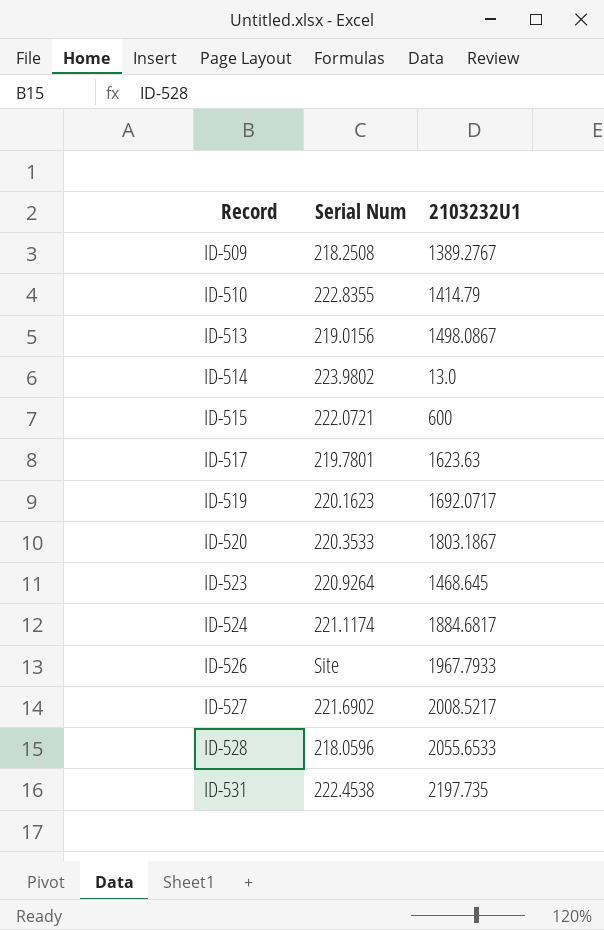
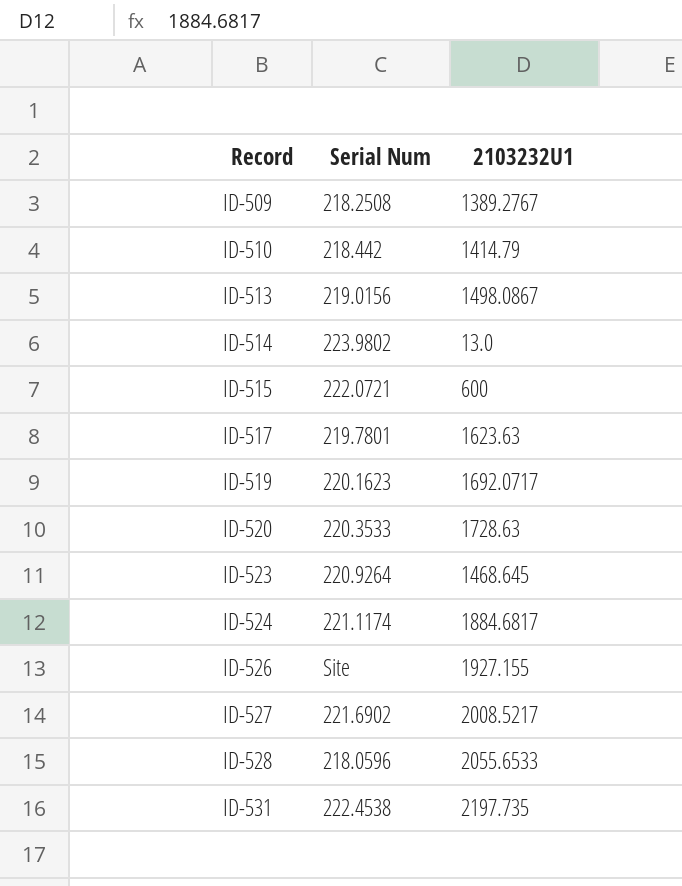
ID-510 | Serial Num: 222.8355 -> 218.442
ID-520 | 2103232U1: 1803.1867 -> 1728.63
ID-526 | 2103232U1: 1967.7933 -> 1927.155

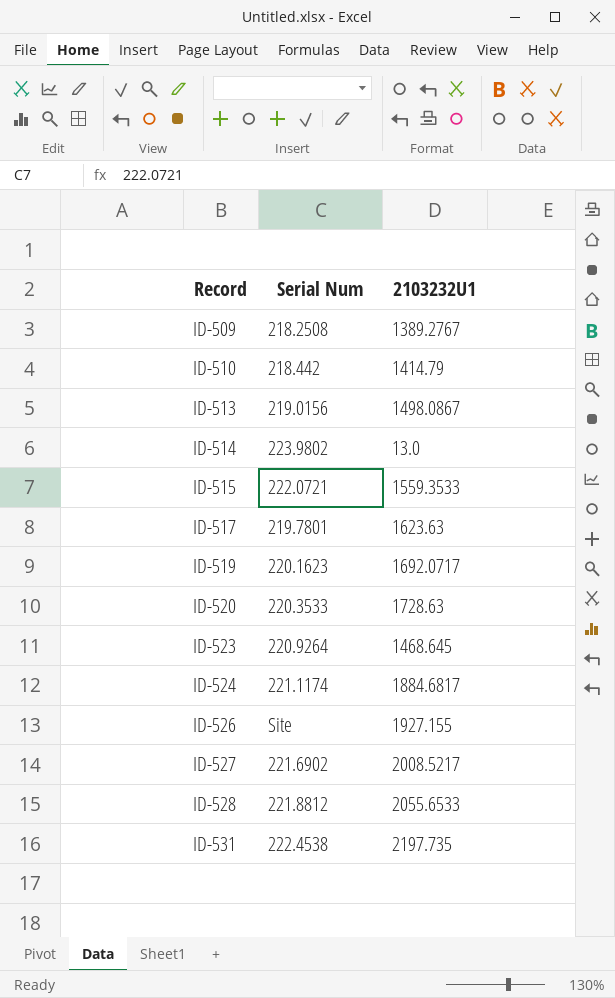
ID-515 | 2103232U1: 600 -> 1559.3533
ID-528 | Serial Num: 218.0596 -> 221.8812

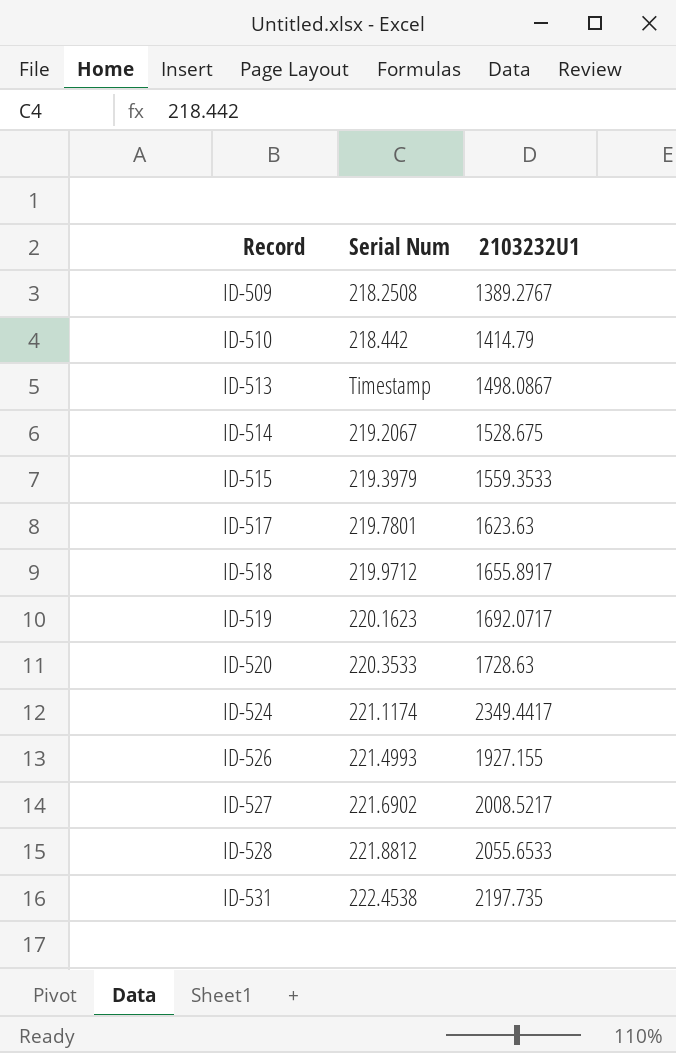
row ID-523: 220.9264 | 1468.645 -> none
ID-513 | Serial Num: 219.0156 -> Timestamp
ID-514 | Serial Num: 223.9802 -> 219.2067
ID-514 | 2103232U1: 13.0 -> 1528.675
ID-515 | Serial Num: 222.0721 -> 219.3979
row ID-518: none -> 219.9712 | 1655.8917
ID-524 | 2103232U1: 1884.6817 -> 2349.4417
ID-526 | Serial Num: Site -> 221.4993

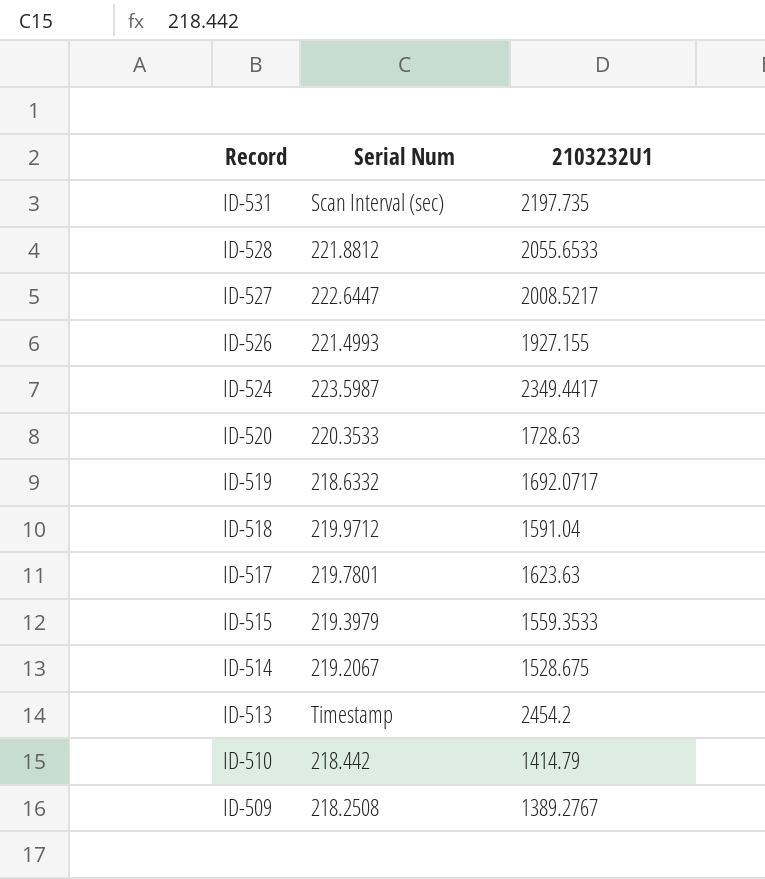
row order: Record ascending -> Record descending
ID-531 | Serial Num: 222.4538 -> Scan Interval (sec)
ID-527 | Serial Num: 221.6902 -> 222.6447
ID-524 | Serial Num: 221.1174 -> 223.5987
ID-519 | Serial Num: 220.1623 -> 218.6332
ID-518 | 2103232U1: 1655.8917 -> 1591.04
ID-513 | 2103232U1: 1498.0867 -> 2454.2

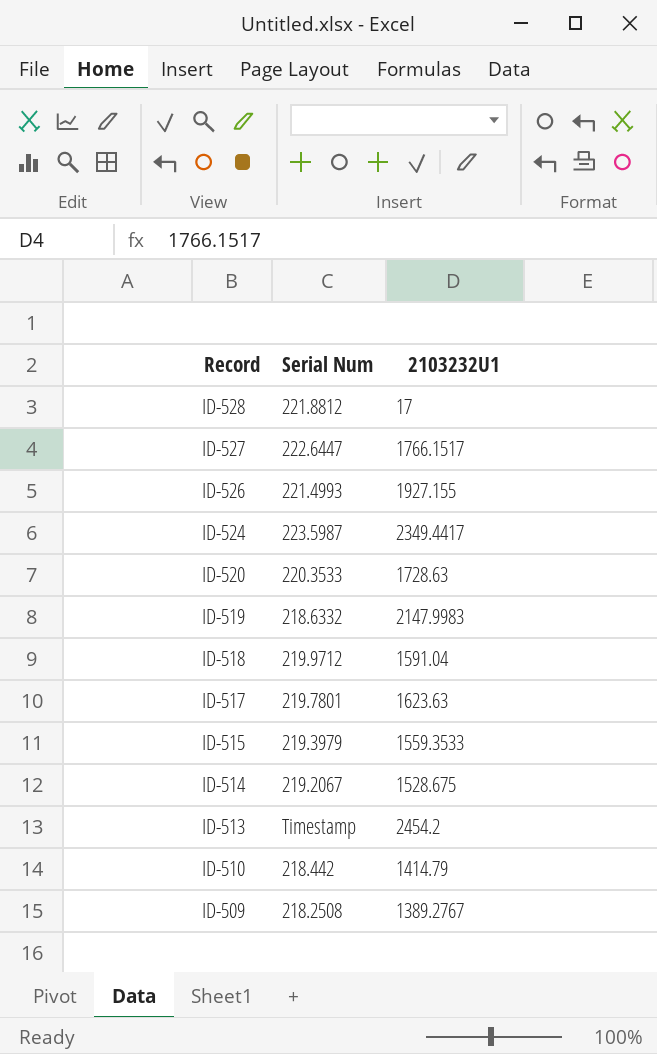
row ID-531: Scan Interval (sec) | 2197.735 -> none
ID-528 | 2103232U1: 2055.6533 -> 17
ID-527 | 2103232U1: 2008.5217 -> 1766.1517
ID-519 | 2103232U1: 1692.0717 -> 2147.9983

